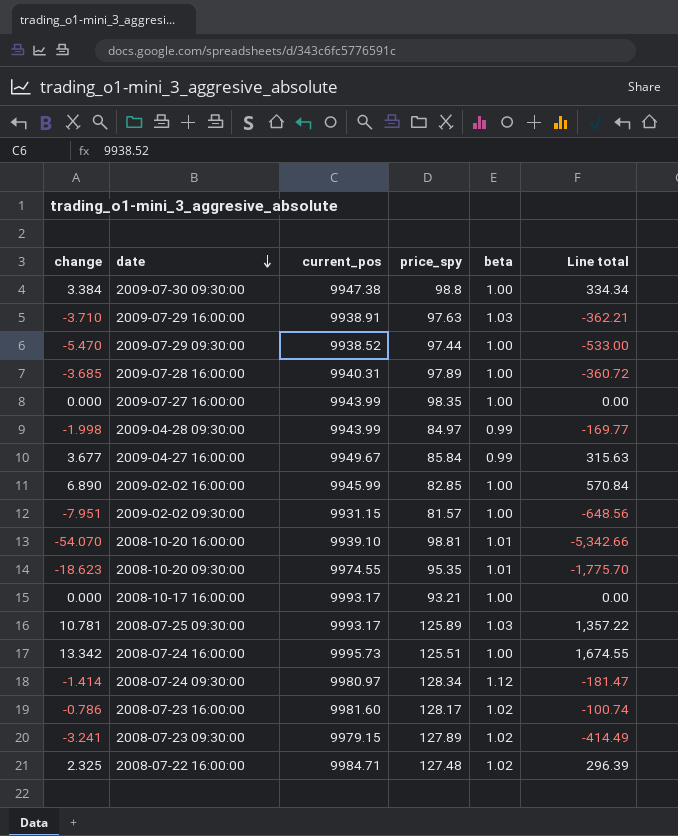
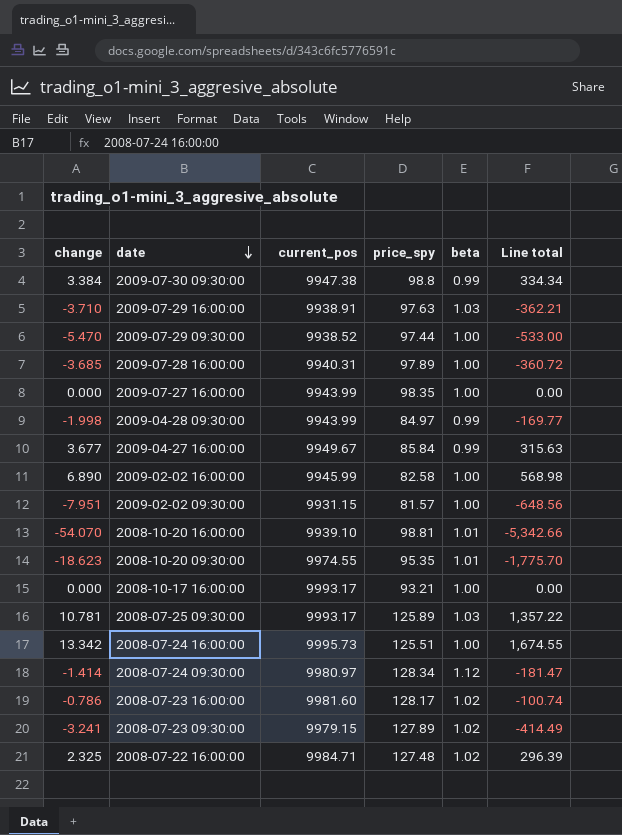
2009-07-30 09:30:00 | beta: 1.00 -> 0.99
2009-02-02 16:00:00 | price_spy: 82.85 -> 82.58
2009-02-02 16:00:00 | Line total: 570.84 -> 568.98

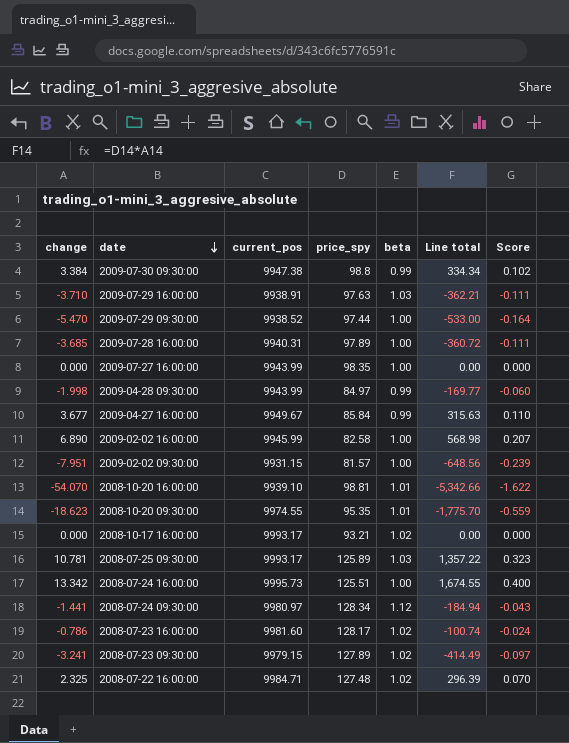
column Score | formula: none -> [change] * 0.03
2008-10-17 16:00:00 | beta: 1.00 -> 1.02
2008-07-24 09:30:00 | change: -1.414 -> -1.441
2008-07-24 09:30:00 | Line total: -181.47 -> -184.94

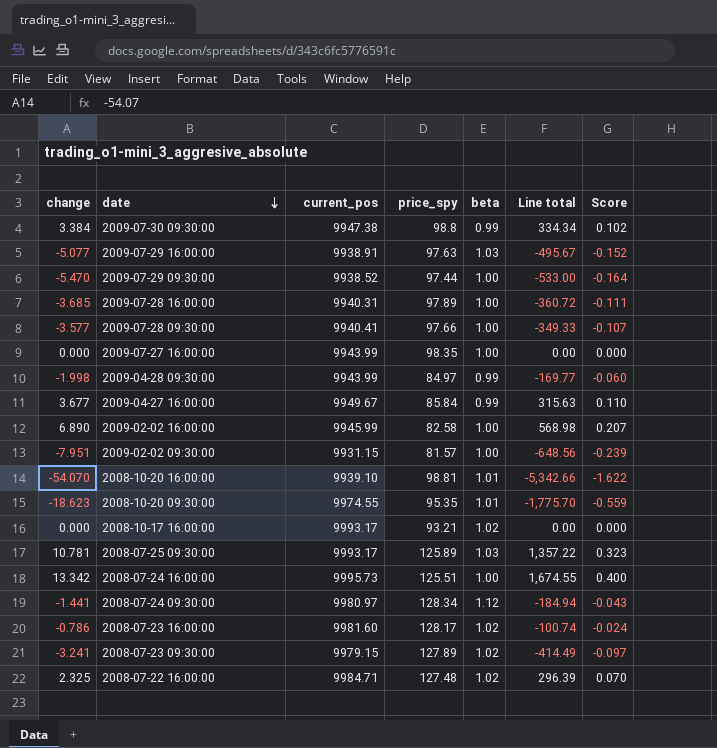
2009-07-29 16:00:00 | change: -3.710 -> -5.077
2009-07-29 16:00:00 | Line total: -362.21 -> -495.67
2009-07-29 16:00:00 | Score: -0.111 -> -0.152
row 2009-07-28 09:30:00: none -> -3.577 | 9940.41 | 97.66 | 1.00 | -349.33 | -0.107

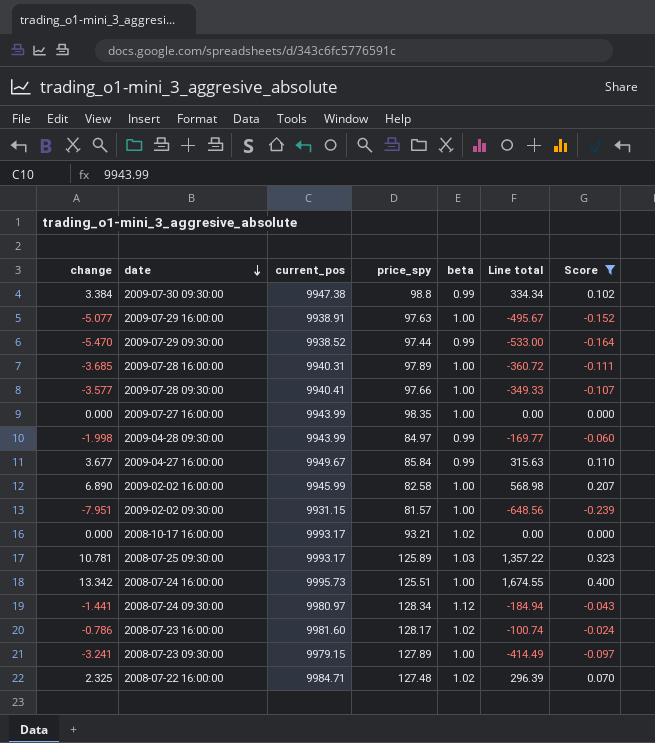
filter: none -> Score >= -0.239
2009-07-29 16:00:00 | beta: 1.03 -> 1.00
2009-07-29 09:30:00 | beta: 1.00 -> 0.99
2008-07-23 09:30:00 | beta: 1.02 -> 1.00

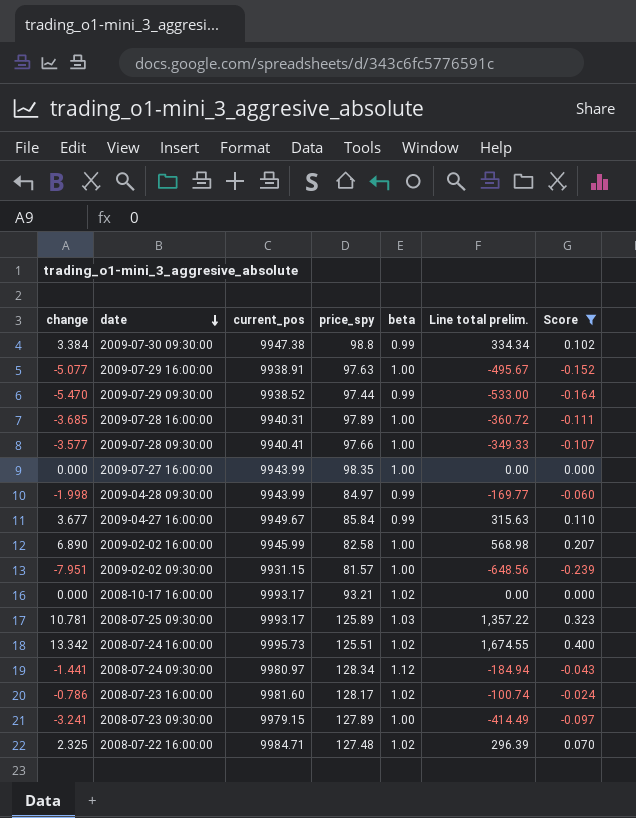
column name: Line total -> Line total prelim.
2008-07-24 16:00:00 | beta: 1.00 -> 1.02

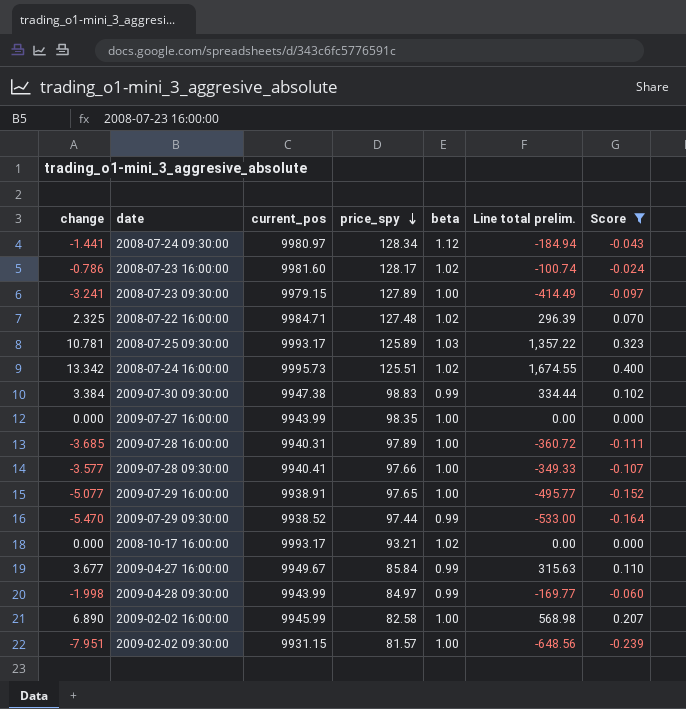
row order: date descending -> price_spy descending
2009-07-30 09:30:00 | price_spy: 98.8 -> 98.83
2009-07-30 09:30:00 | Line total prelim.: 334.34 -> 334.44
2009-07-29 16:00:00 | price_spy: 97.63 -> 97.65
2009-07-29 16:00:00 | Line total prelim.: -495.67 -> -495.77

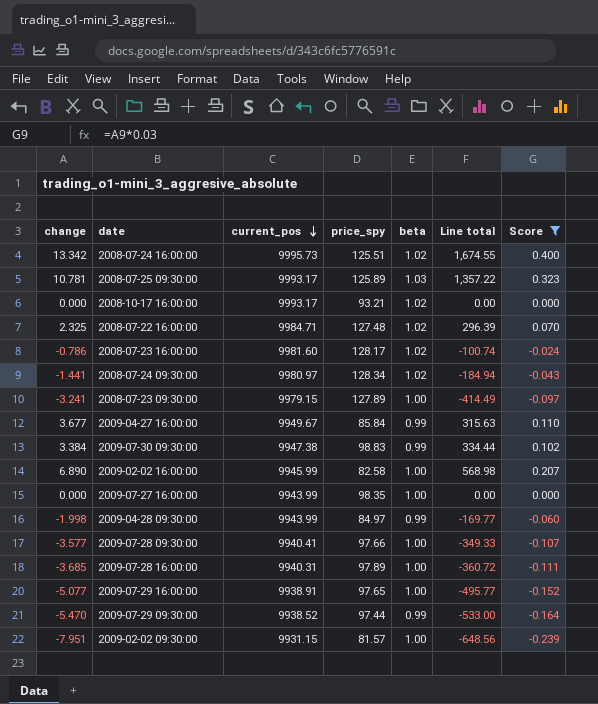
row order: price_spy descending -> current_pos descending
column name: Line total prelim. -> Line total
2008-07-24 09:30:00 | beta: 1.12 -> 1.02

